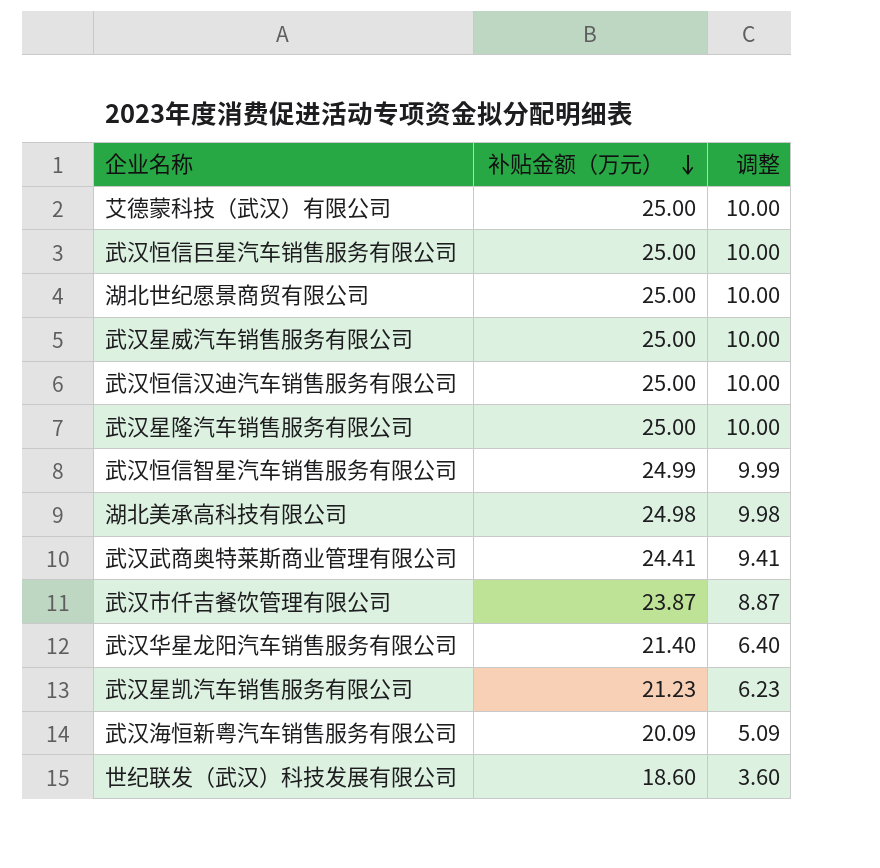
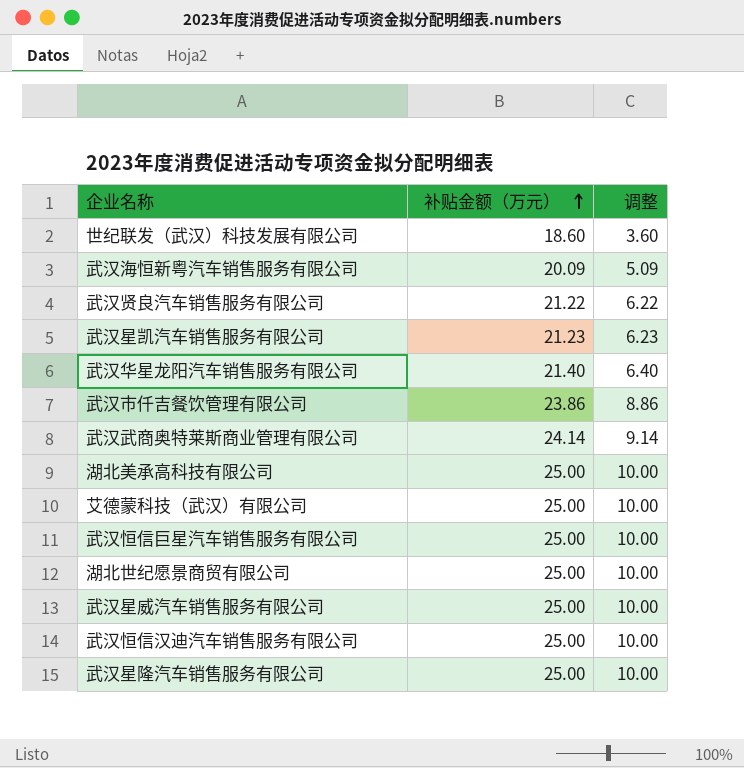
row order: 补贴金额（万元） descending -> 补贴金额（万元） ascending
row 武汉恒信智星汽车销售服务有限公司: 24.99 | 9.99 -> none
row 武汉贤良汽车销售服务有限公司: none -> 21.22 | 6.22
武汉市仟吉餐饮管理有限公司 | 补贴金额（万元）: 23.87 -> 23.86
武汉市仟吉餐饮管理有限公司 | 调整: 8.87 -> 8.86
武汉武商奥特莱斯商业管理有限公司 | 补贴金额（万元）: 24.41 -> 24.14
武汉武商奥特莱斯商业管理有限公司 | 调整: 9.41 -> 9.14
湖北美承高科技有限公司 | 补贴金额（万元）: 24.98 -> 25.00
湖北美承高科技有限公司 | 调整: 9.98 -> 10.00

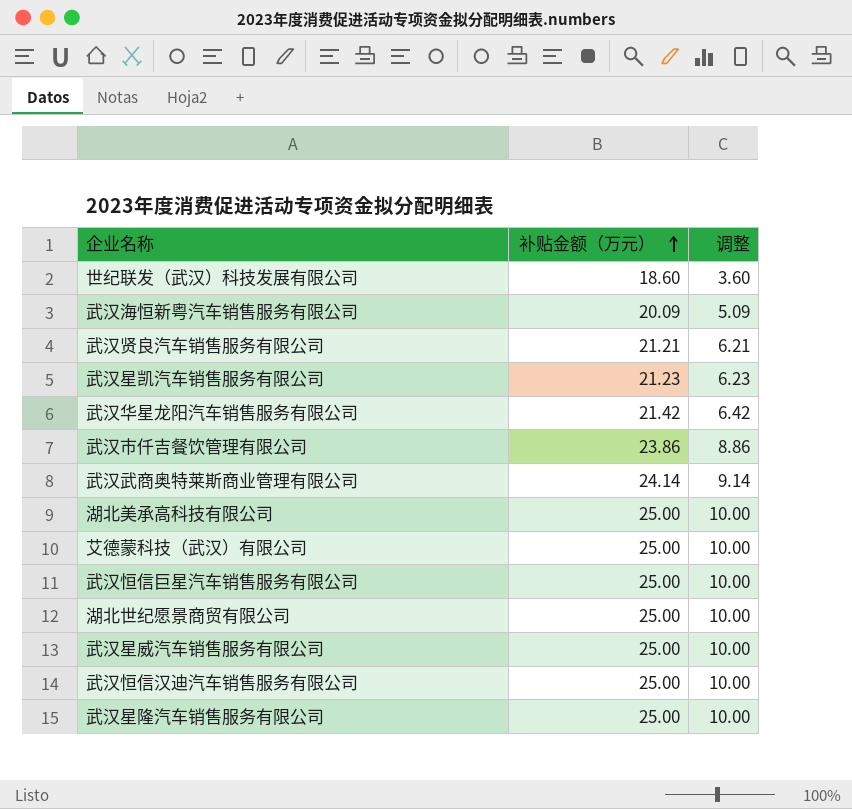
武汉贤良汽车销售服务有限公司 | 补贴金额（万元）: 21.22 -> 21.21
武汉贤良汽车销售服务有限公司 | 调整: 6.22 -> 6.21
武汉华星龙阳汽车销售服务有限公司 | 补贴金额（万元）: 21.40 -> 21.42
武汉华星龙阳汽车销售服务有限公司 | 调整: 6.40 -> 6.42

